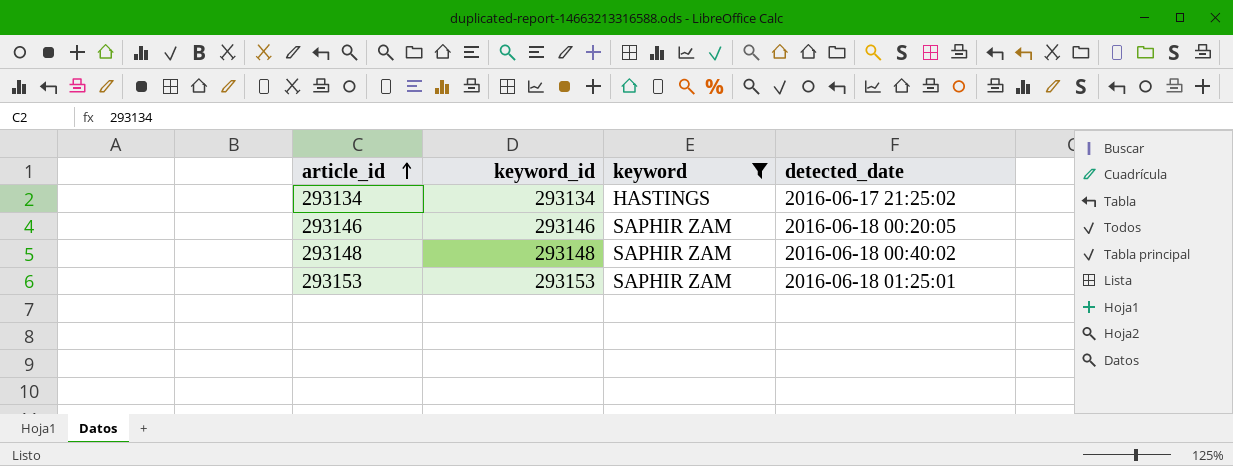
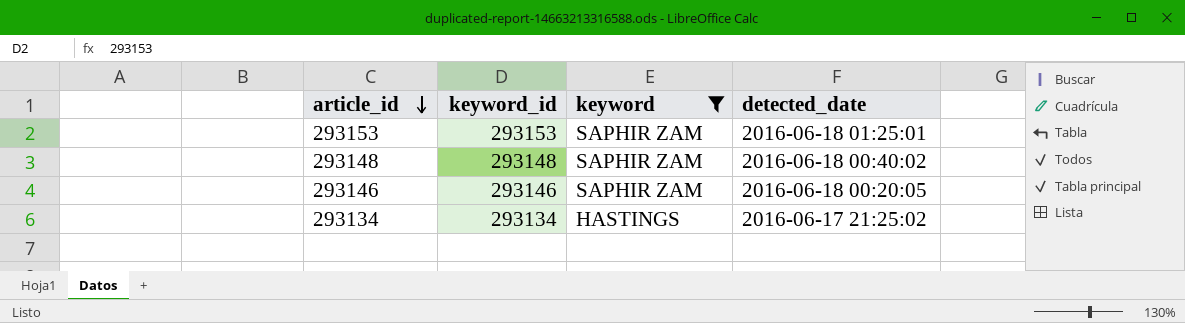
row order: article_id ascending -> article_id descending

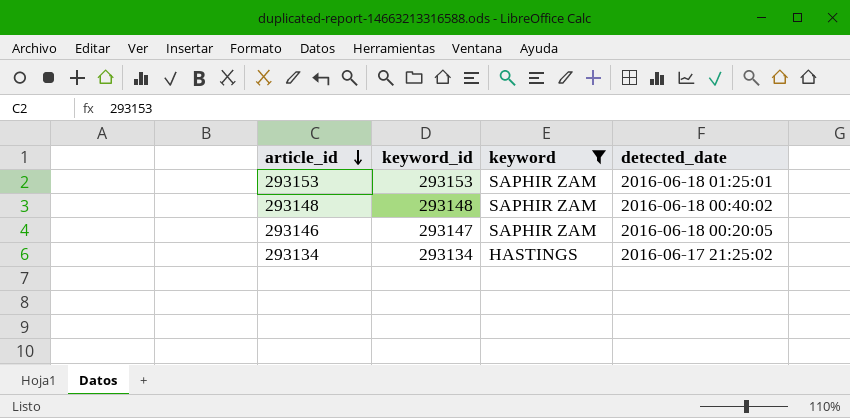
293146 | keyword_id: 293146 -> 293147

